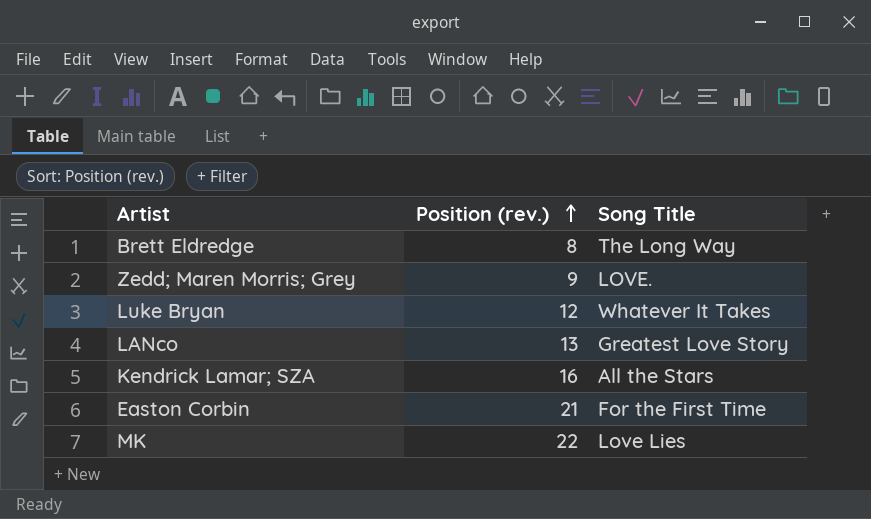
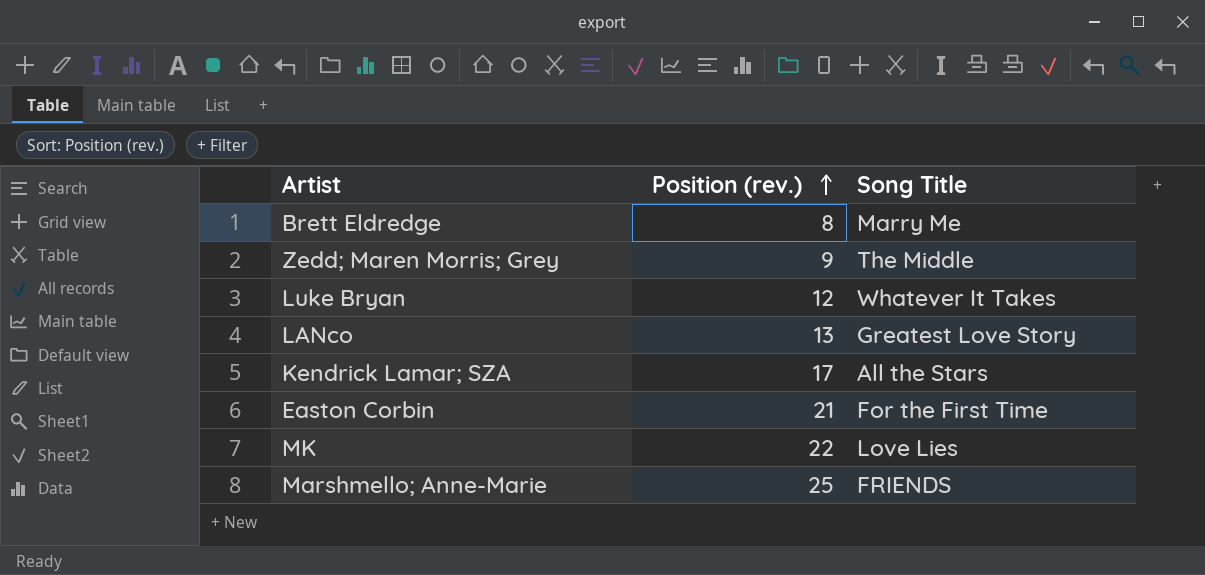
Brett Eldredge | Song Title: The Long Way -> Marry Me
Zedd; Maren Morris; Grey | Song Title: LOVE. -> The Middle
Kendrick Lamar; SZA | Position (rev.): 16 -> 17
row Marshmello; Anne-Marie: none -> 25 | FRIENDS

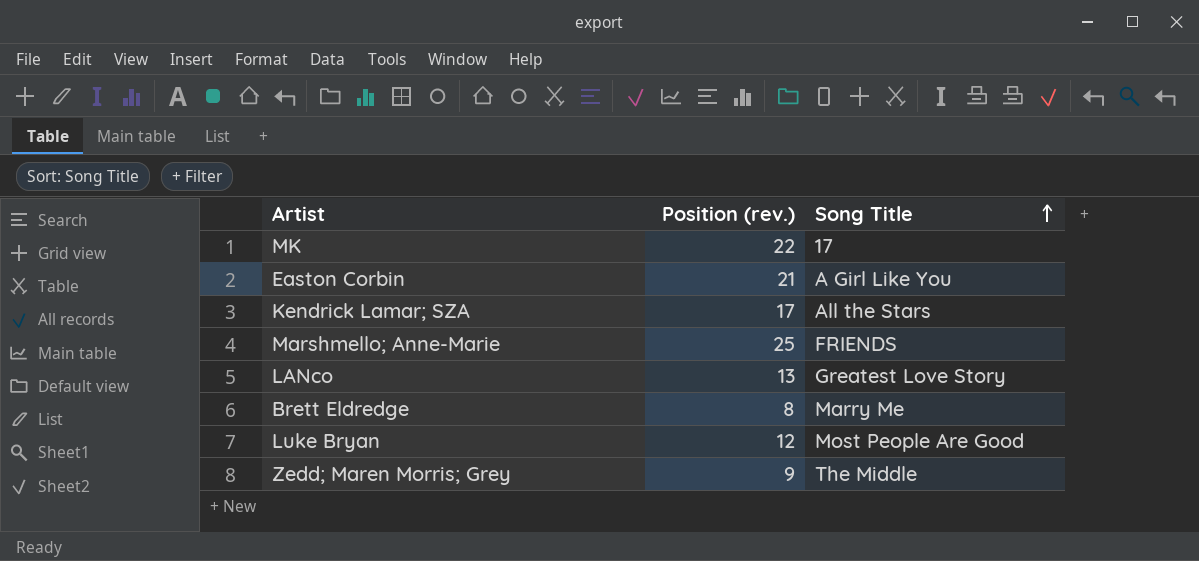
row order: Position (rev.) ascending -> Song Title ascending
MK | Song Title: Love Lies -> 17
Easton Corbin | Song Title: For the First Time -> A Girl Like You
Luke Bryan | Song Title: Whatever It Takes -> Most People Are Good

